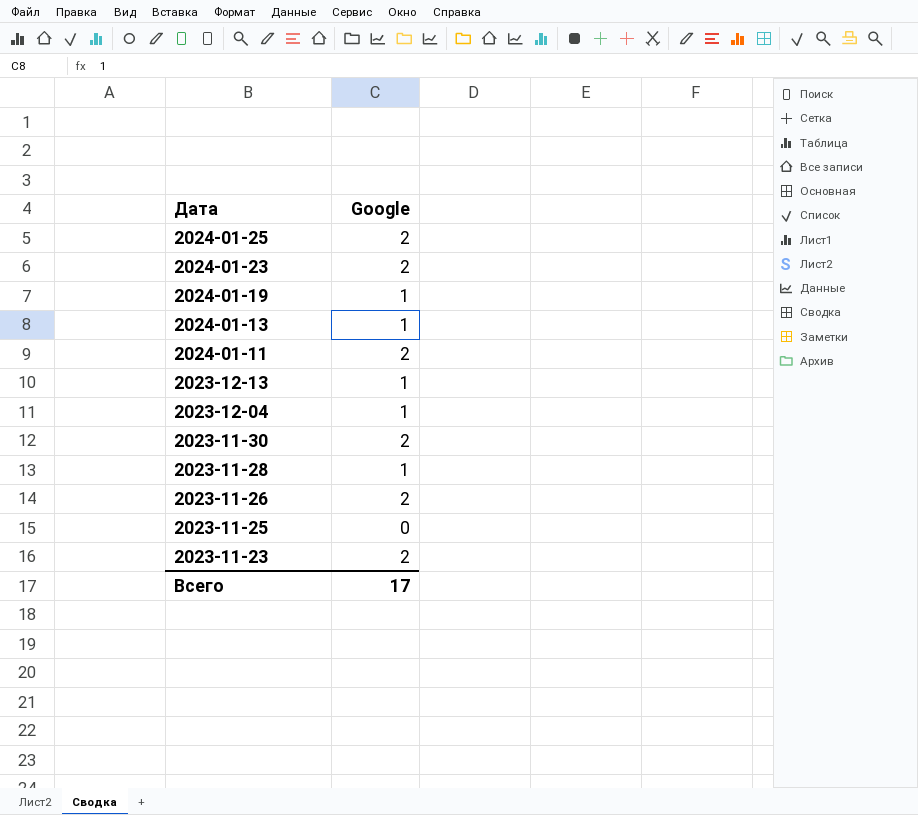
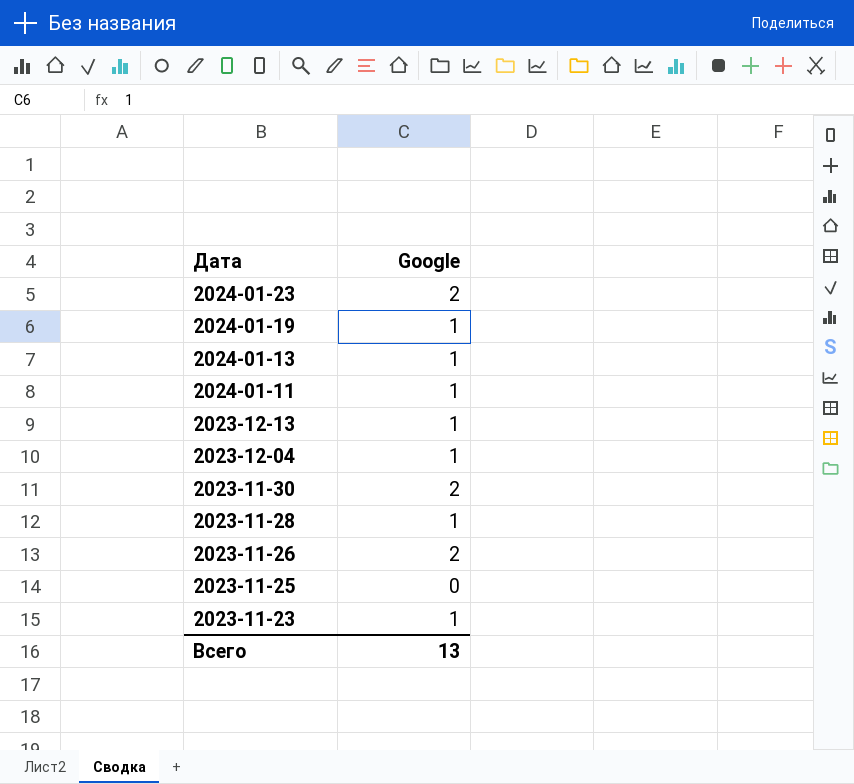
row 2024-01-25: 2 -> none
2024-01-11 | Google: 2 -> 1
2023-11-23 | Google: 2 -> 1
Всего | Google: 17 -> 13

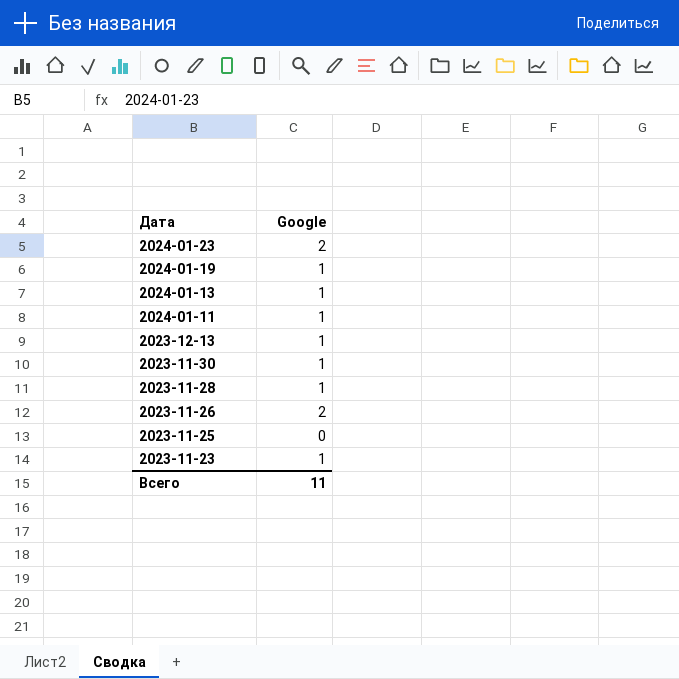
row 2023-12-04: 1 -> none
2023-11-30 | Google: 2 -> 1
Всего | Google: 13 -> 11

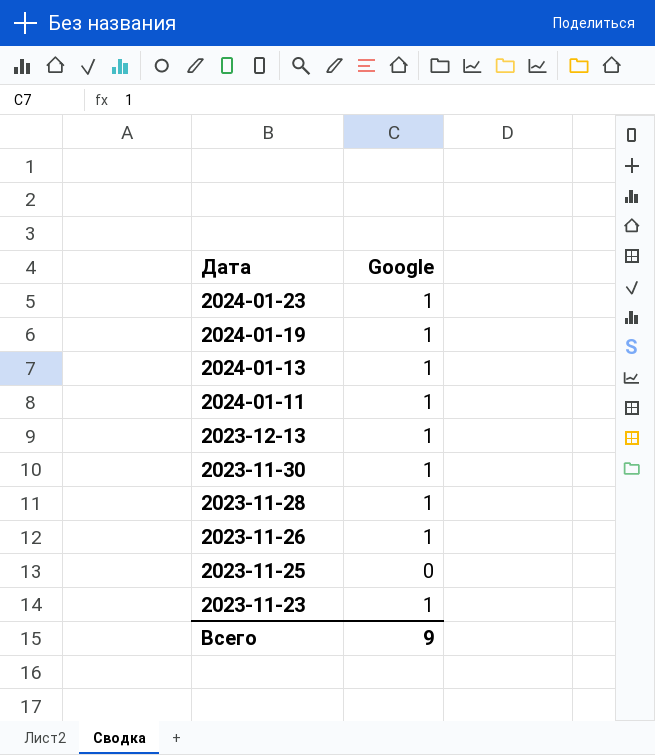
2024-01-23 | Google: 2 -> 1
2023-11-26 | Google: 2 -> 1
Всего | Google: 11 -> 9

